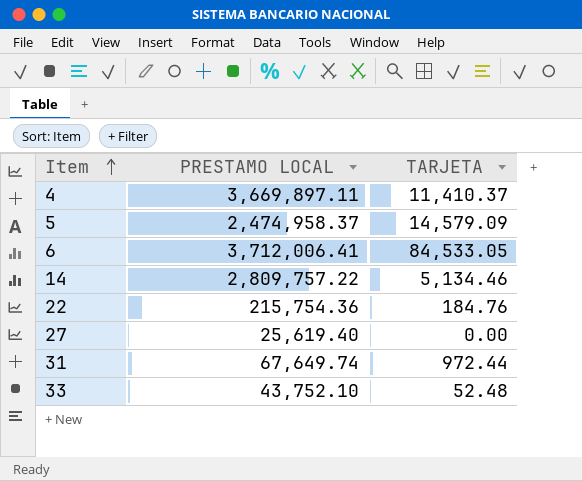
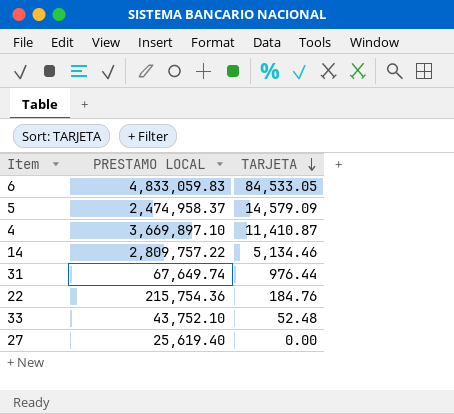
row order: Item ascending -> TARJETA descending
6 | PRESTAMO LOCAL: 3,712,006.41 -> 4,833,059.83
4 | PRESTAMO LOCAL: 3,669,897.11 -> 3,669,897.10
4 | TARJETA: 11,410.37 -> 11,410.87
31 | TARJETA: 972.44 -> 976.44

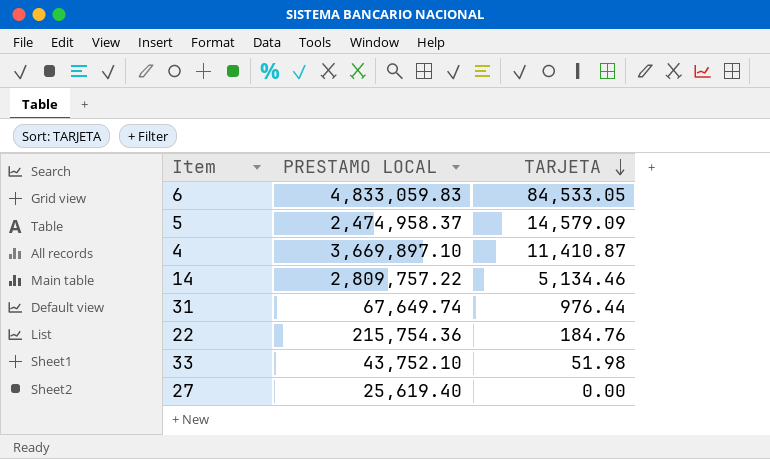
33 | TARJETA: 52.48 -> 51.98

